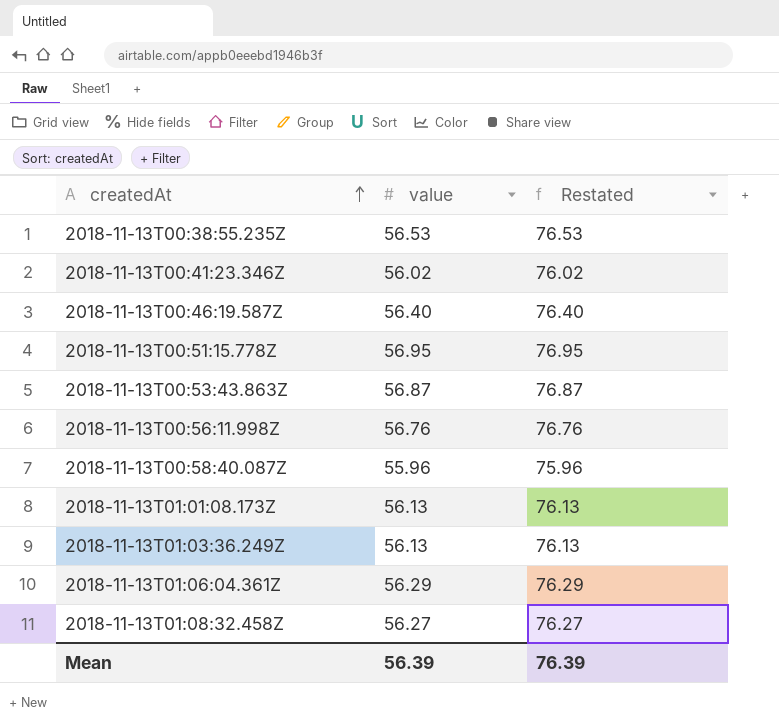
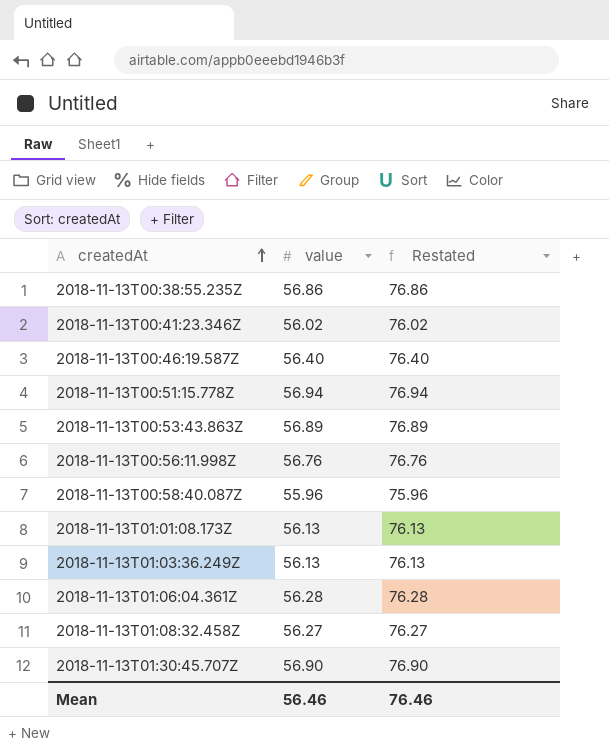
2018-11-13T00:38:55.235Z | value: 56.53 -> 56.86
2018-11-13T00:38:55.235Z | Restated: 76.53 -> 76.86
2018-11-13T00:51:15.778Z | value: 56.95 -> 56.94
2018-11-13T00:51:15.778Z | Restated: 76.95 -> 76.94
2018-11-13T00:53:43.863Z | value: 56.87 -> 56.89
2018-11-13T00:53:43.863Z | Restated: 76.87 -> 76.89
2018-11-13T01:06:04.361Z | value: 56.29 -> 56.28
2018-11-13T01:06:04.361Z | Restated: 76.29 -> 76.28
row 2018-11-13T01:30:45.707Z: none -> 56.90 | 76.90
Mean | value: 56.39 -> 56.46
Mean | Restated: 76.39 -> 76.46

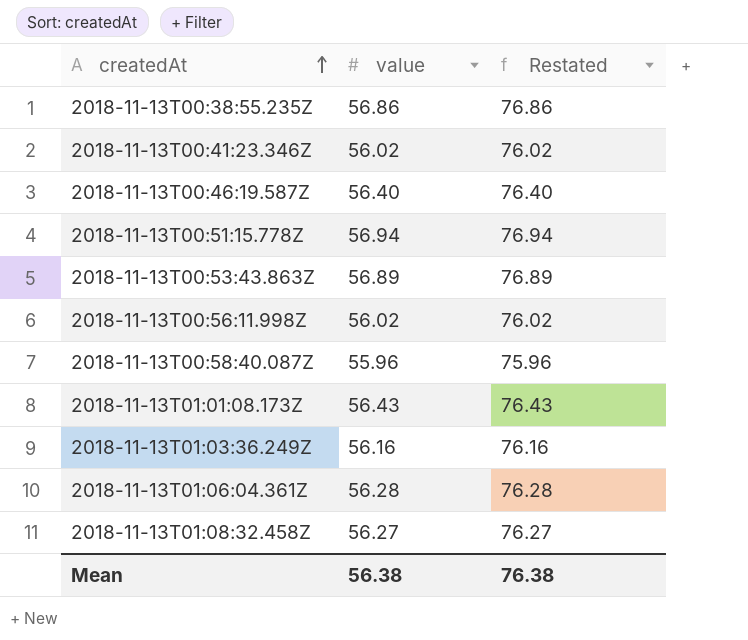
row 2018-11-13T01:30:45.707Z: 56.90 | 76.90 -> none
2018-11-13T00:56:11.998Z | value: 56.76 -> 56.02
2018-11-13T00:56:11.998Z | Restated: 76.76 -> 76.02
2018-11-13T01:01:08.173Z | value: 56.13 -> 56.43
2018-11-13T01:01:08.173Z | Restated: 76.13 -> 76.43
2018-11-13T01:03:36.249Z | value: 56.13 -> 56.16
2018-11-13T01:03:36.249Z | Restated: 76.13 -> 76.16
Mean | value: 56.46 -> 56.38
Mean | Restated: 76.46 -> 76.38

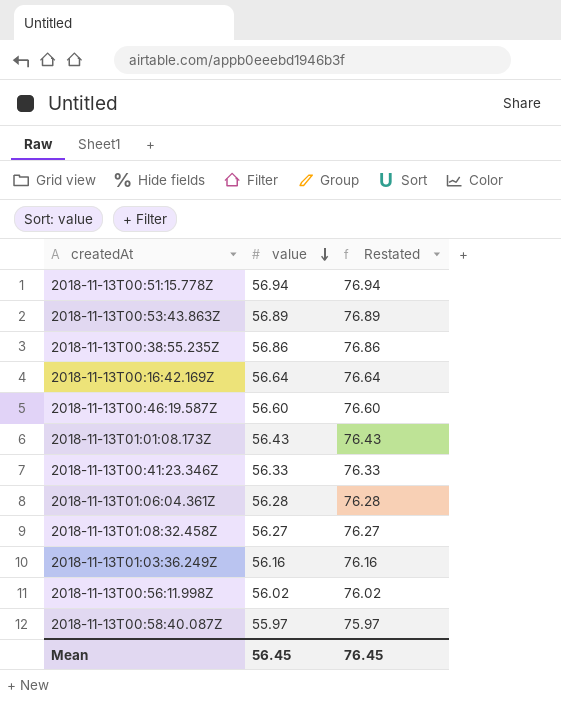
row order: createdAt ascending -> value descending
row 2018-11-13T00:16:42.169Z: none -> 56.64 | 76.64
2018-11-13T00:46:19.587Z | value: 56.40 -> 56.60
2018-11-13T00:46:19.587Z | Restated: 76.40 -> 76.60
2018-11-13T00:41:23.346Z | value: 56.02 -> 56.33
2018-11-13T00:41:23.346Z | Restated: 76.02 -> 76.33
2018-11-13T00:58:40.087Z | value: 55.96 -> 55.97
2018-11-13T00:58:40.087Z | Restated: 75.96 -> 75.97
Mean | value: 56.38 -> 56.45
Mean | Restated: 76.38 -> 76.45

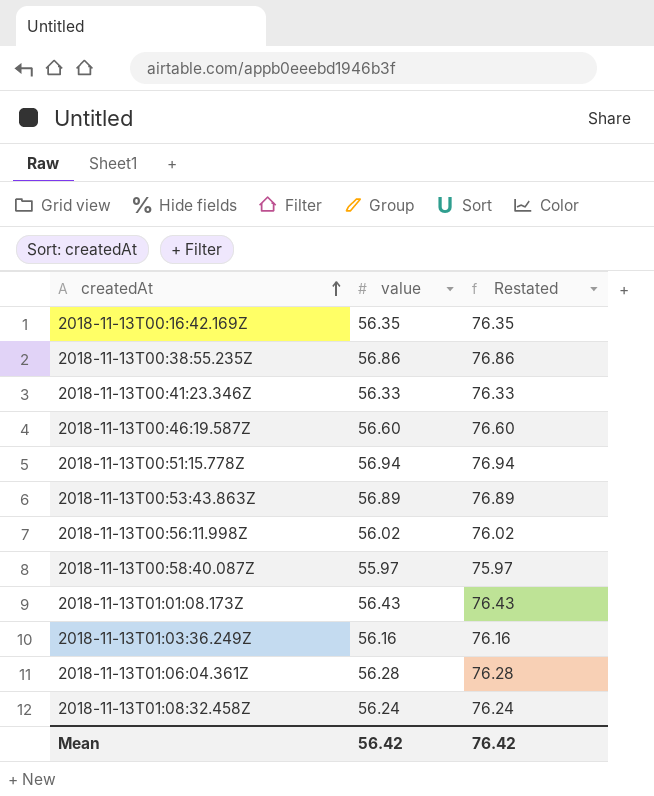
row order: value descending -> createdAt ascending
2018-11-13T00:16:42.169Z | value: 56.64 -> 56.35
2018-11-13T00:16:42.169Z | Restated: 76.64 -> 76.35
2018-11-13T01:08:32.458Z | value: 56.27 -> 56.24
2018-11-13T01:08:32.458Z | Restated: 76.27 -> 76.24
Mean | value: 56.45 -> 56.42
Mean | Restated: 76.45 -> 76.42

